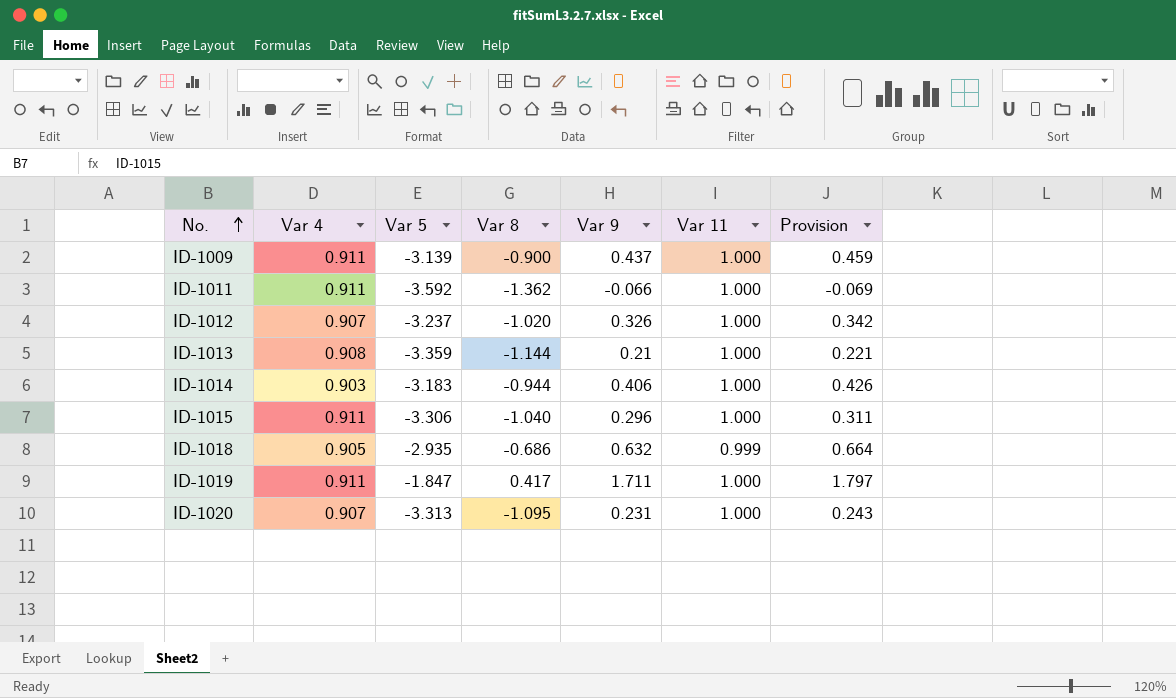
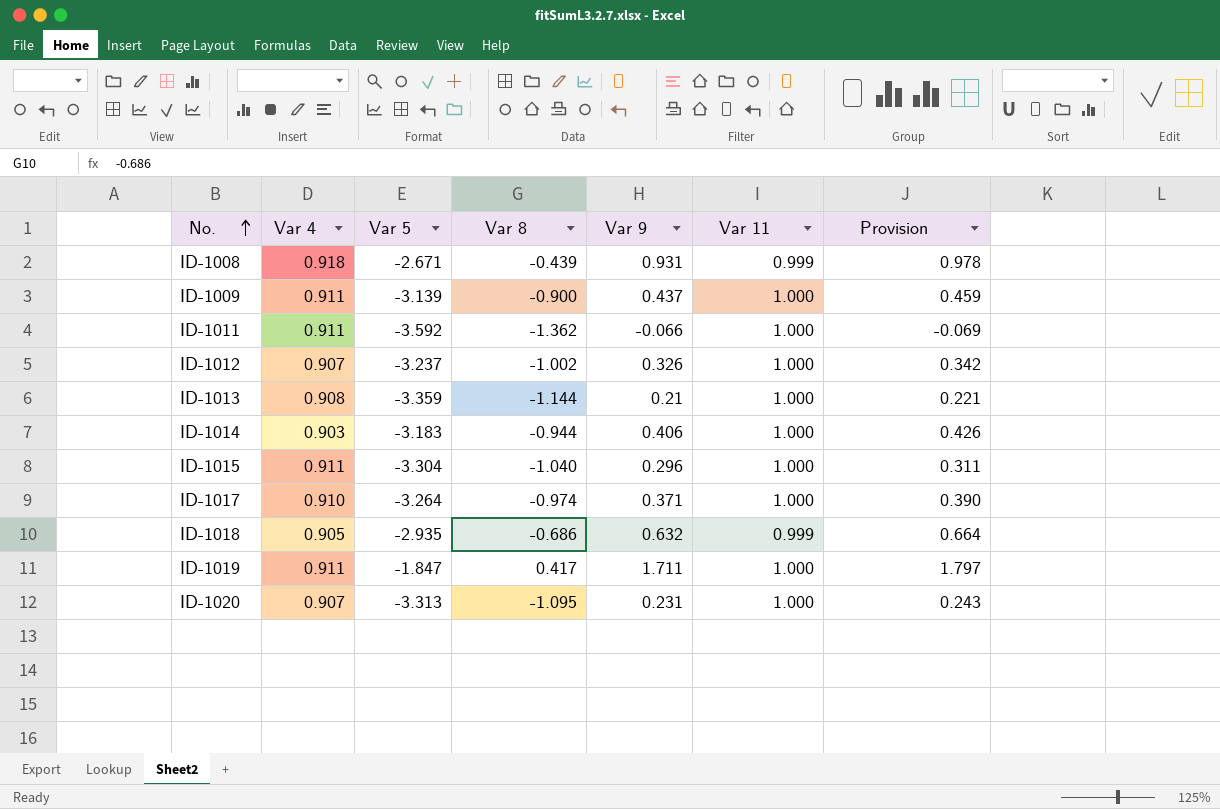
row ID-1008: none -> 0.918 | -2.671 | -0.439 | 0.931 | 0.999 | 0.978
ID-1012 | Var 8: -1.020 -> -1.002
ID-1015 | Var 5: -3.306 -> -3.304
row ID-1017: none -> 0.910 | -3.264 | -0.974 | 0.371 | 1.000 | 0.390

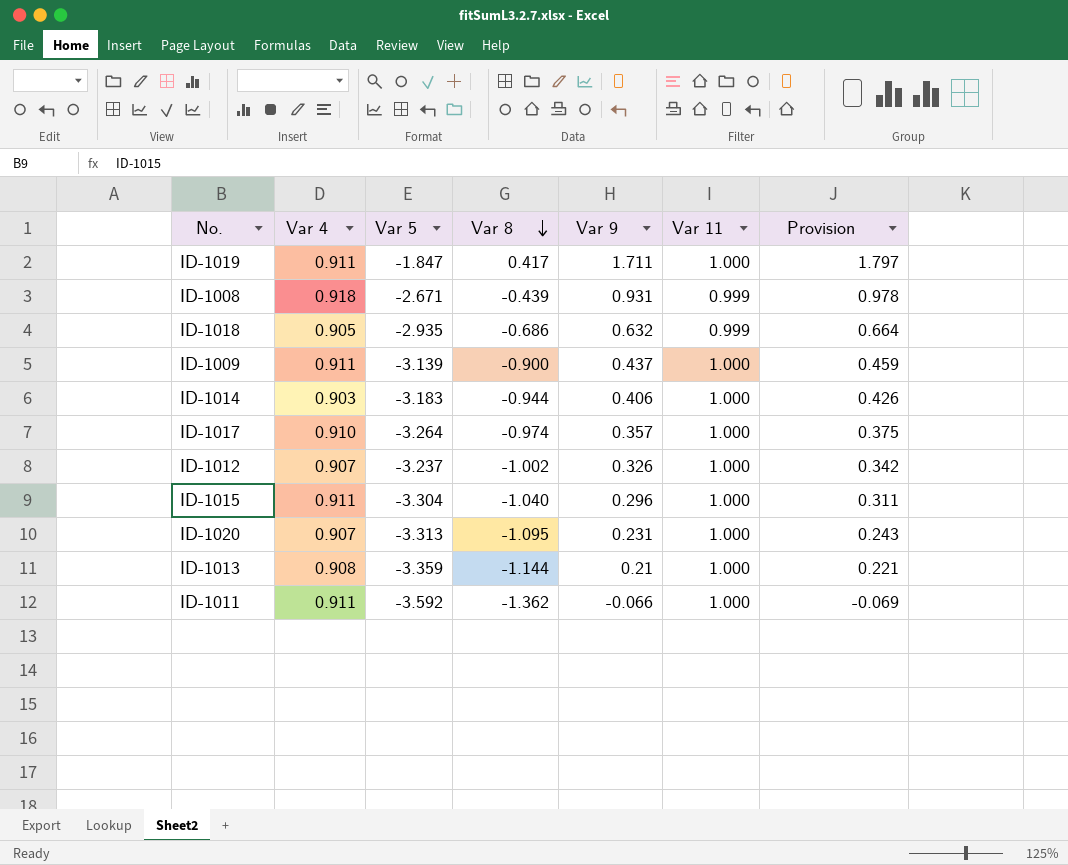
row order: No. ascending -> Var 8 descending
ID-1017 | Var 9: 0.371 -> 0.357
ID-1017 | Provision: 0.390 -> 0.375

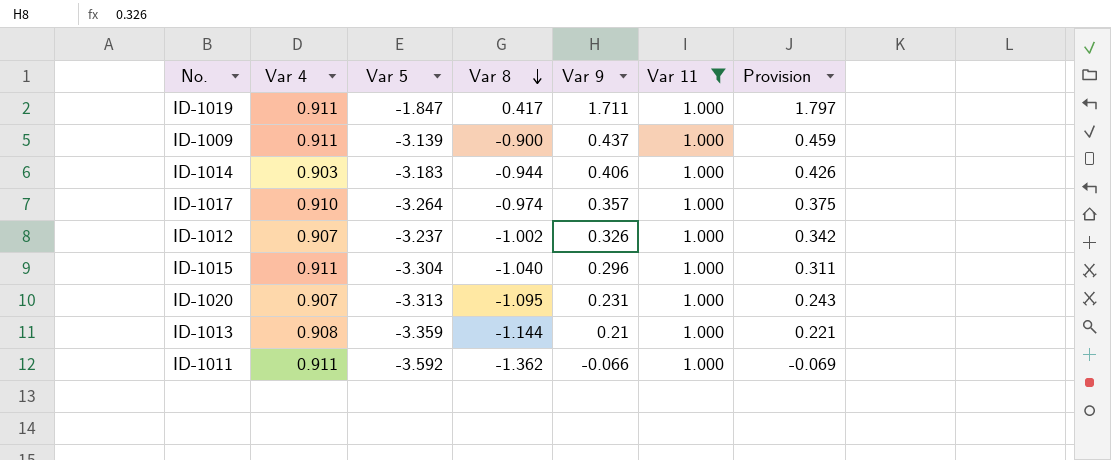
filter: none -> Var 11 = 1.000

